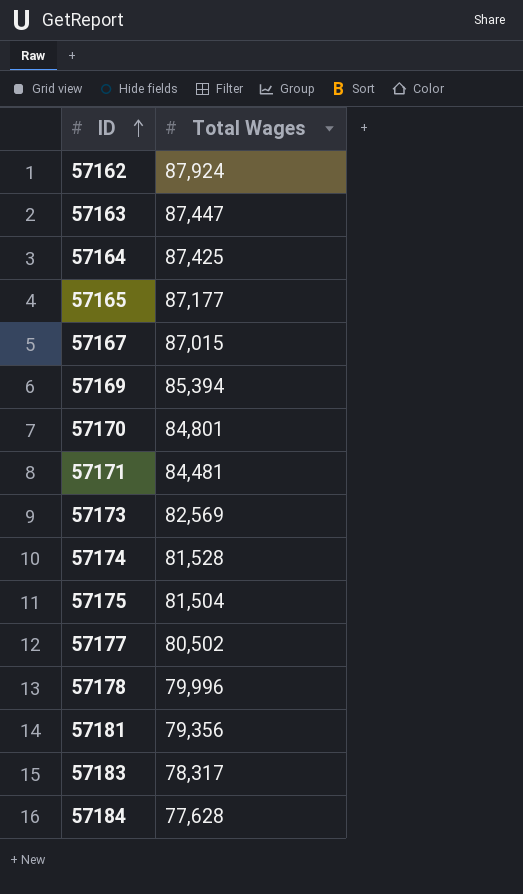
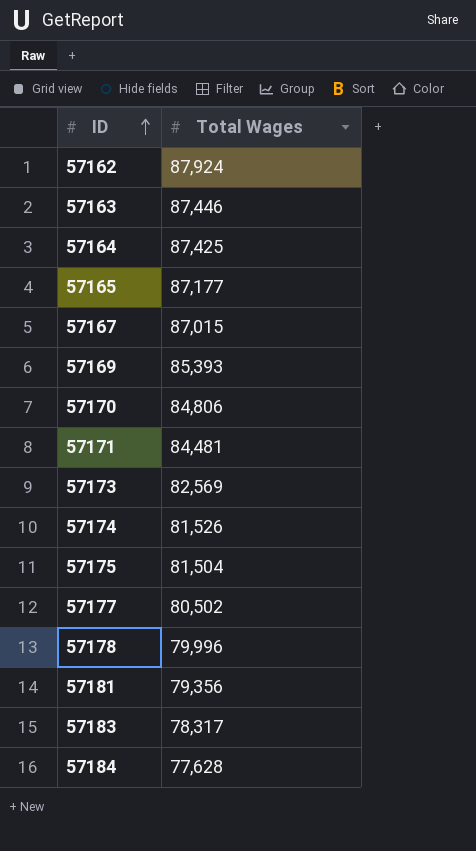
57163 | Total Wages: 87,447 -> 87,446
57169 | Total Wages: 85,394 -> 85,393
57170 | Total Wages: 84,801 -> 84,806
57174 | Total Wages: 81,528 -> 81,526

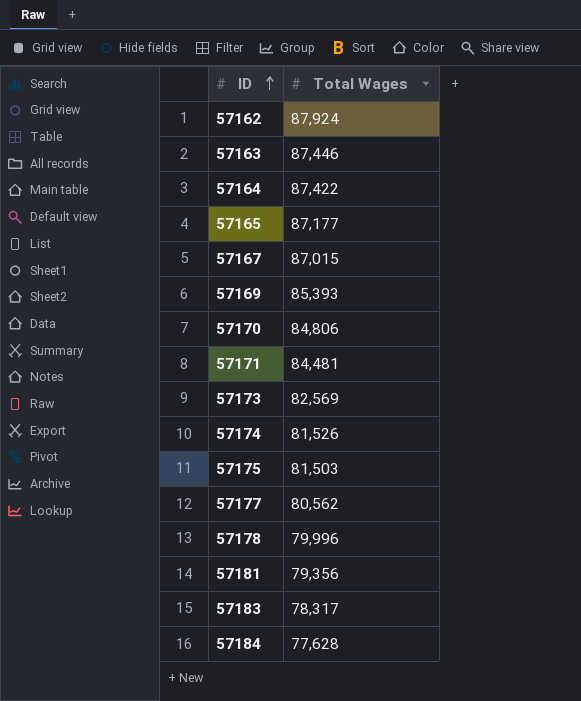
57164 | Total Wages: 87,425 -> 87,422
57175 | Total Wages: 81,504 -> 81,503
57177 | Total Wages: 80,502 -> 80,562

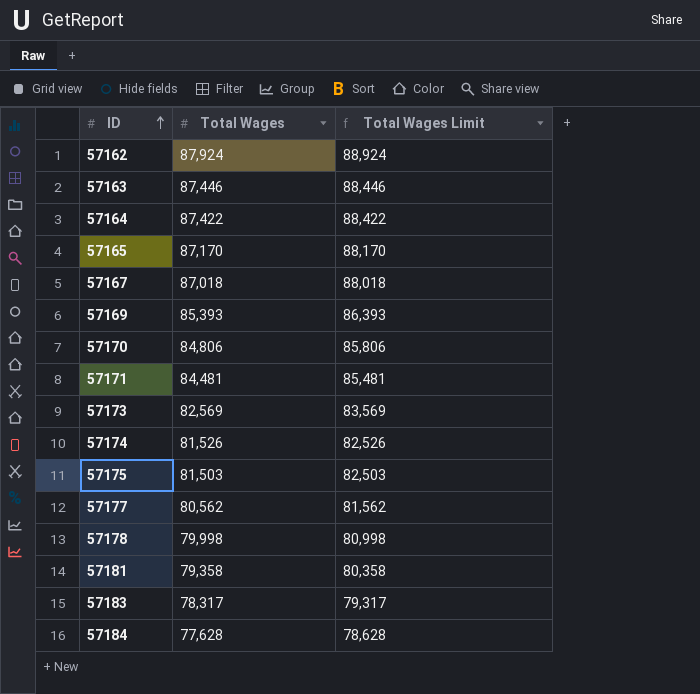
column Total Wages Limit | formula: none -> [Total Wages] + 1000
57165 | Total Wages: 87,177 -> 87,170
57167 | Total Wages: 87,015 -> 87,018
57178 | Total Wages: 79,996 -> 79,998
57181 | Total Wages: 79,356 -> 79,358

